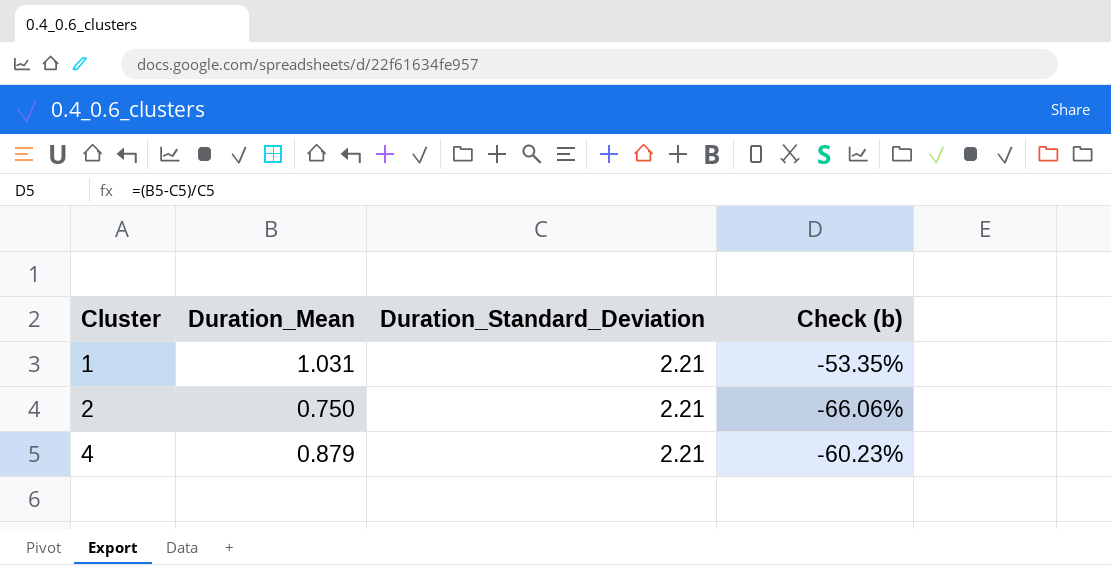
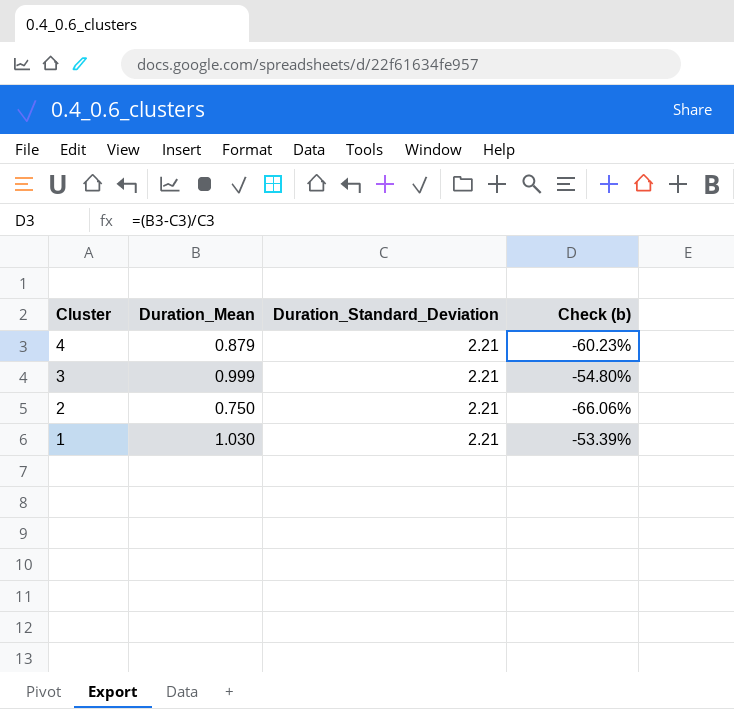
row order: Cluster ascending -> Cluster descending
row 3: none -> 0.999 | 2.21 | -54.80%
1 | Duration_Mean: 1.031 -> 1.030
1 | Check (b): -53.35% -> -53.39%

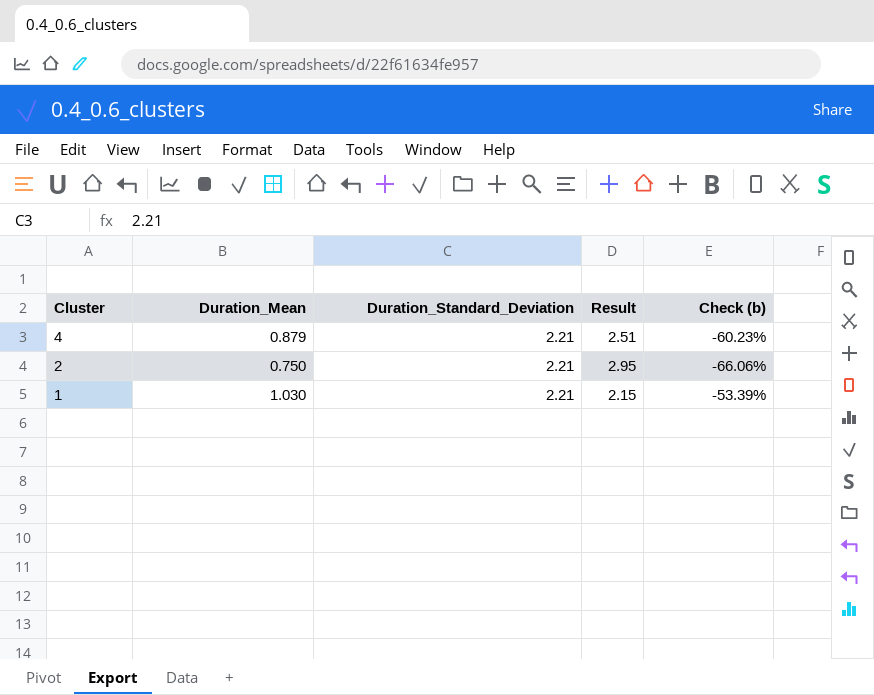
column Result | formula: none -> [Duration_Standard_Deviation] / [Duration_Mean]
row 3: 0.999 | 2.21 | -54.80% -> none

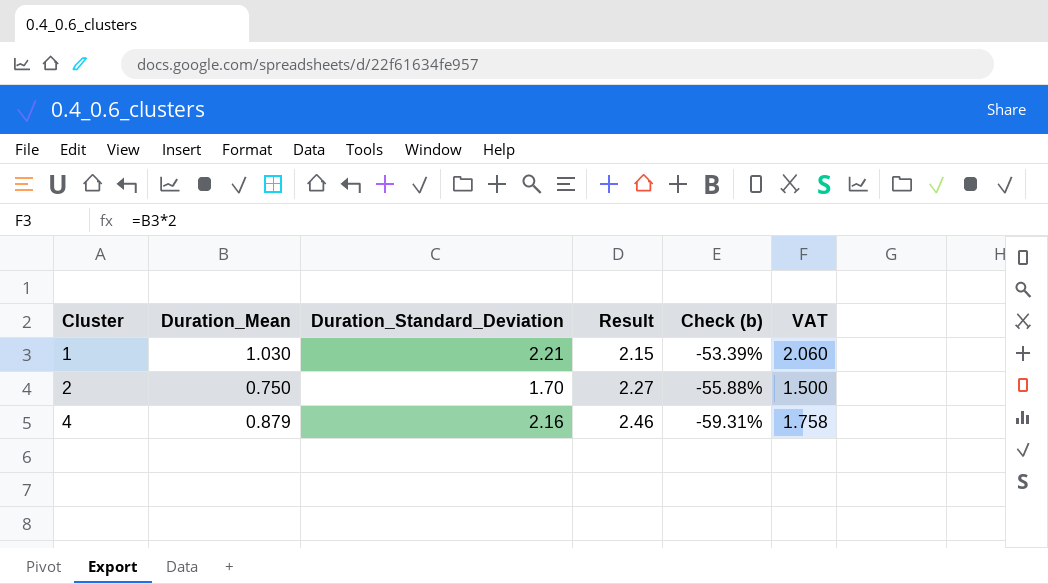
row order: Cluster descending -> Cluster ascending
column VAT | formula: none -> [Duration_Mean] * 2
2 | Duration_Standard_Deviation: 2.21 -> 1.70
2 | Result: 2.95 -> 2.27
2 | Check (b): -66.06% -> -55.88%
4 | Duration_Standard_Deviation: 2.21 -> 2.16
4 | Result: 2.51 -> 2.46
4 | Check (b): -60.23% -> -59.31%

